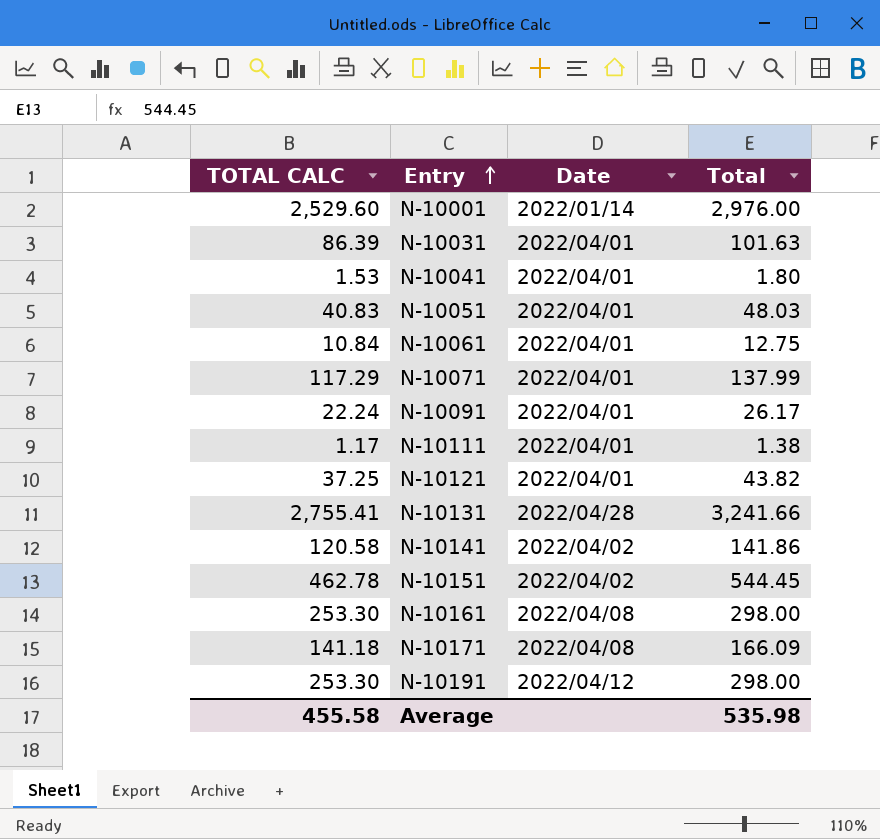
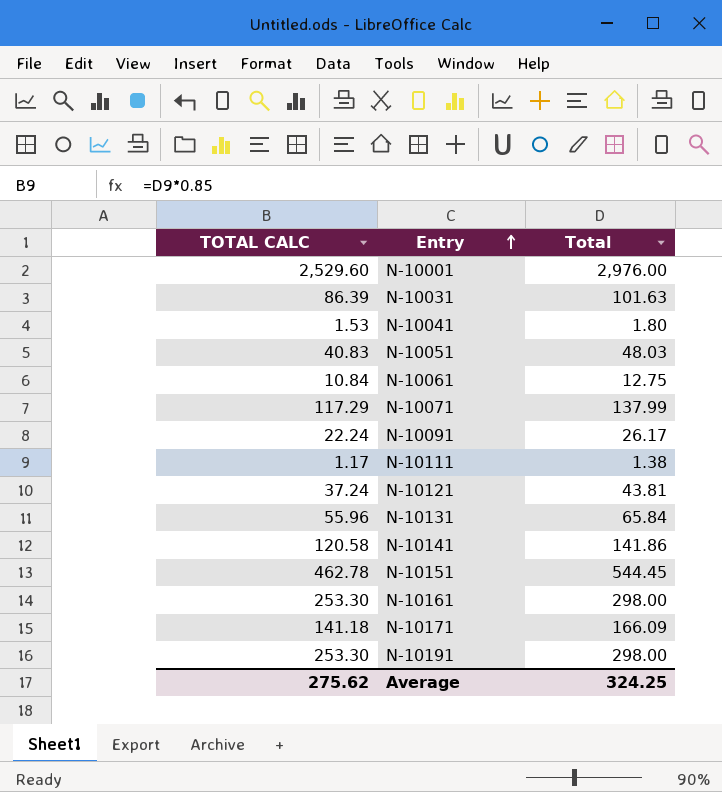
column Date | position: 3 -> none
N-10121 | TOTAL CALC: 37.25 -> 37.24
N-10121 | Total: 43.82 -> 43.81
N-10131 | TOTAL CALC: 2,755.41 -> 55.96
N-10131 | Total: 3,241.66 -> 65.84
Average | TOTAL CALC: 455.58 -> 275.62
Average | Total: 535.98 -> 324.25

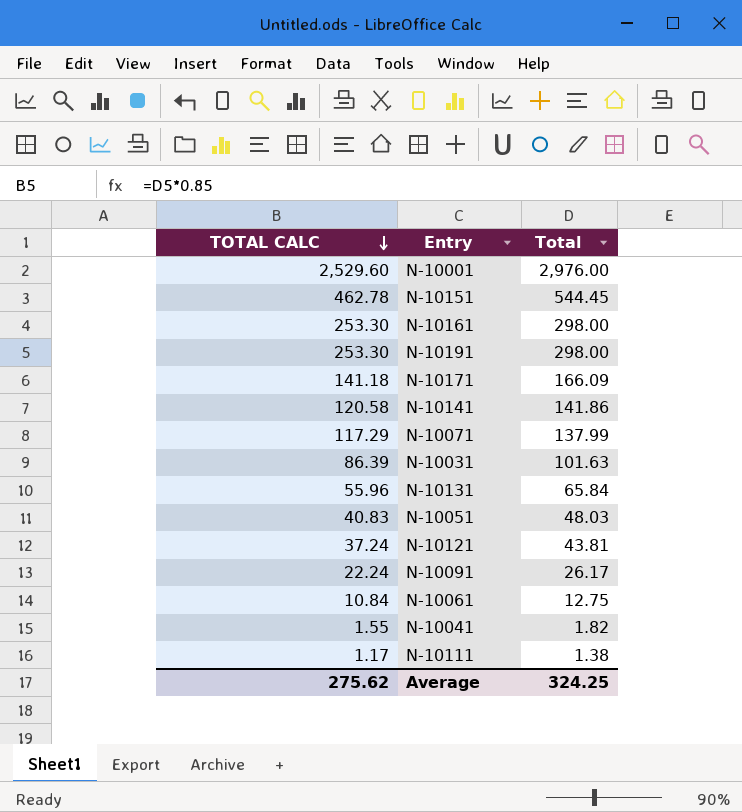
row order: Entry ascending -> TOTAL CALC descending
N-10041 | TOTAL CALC: 1.53 -> 1.55
N-10041 | Total: 1.80 -> 1.82

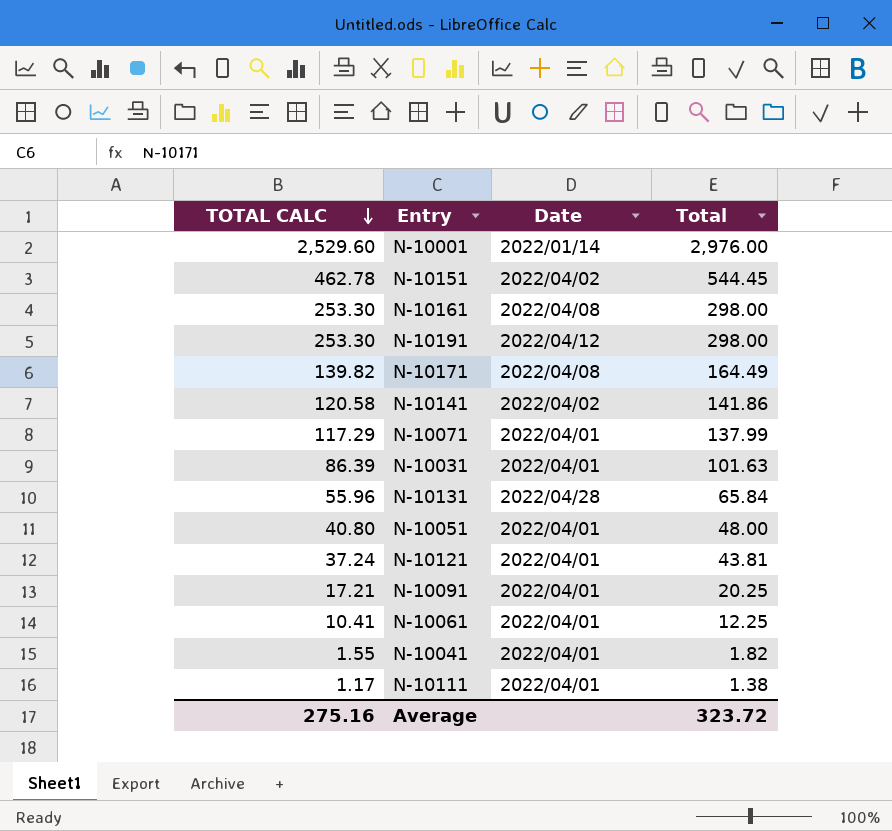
column Date | position: none -> 3
N-10171 | TOTAL CALC: 141.18 -> 139.82
N-10171 | Total: 166.09 -> 164.49
N-10051 | TOTAL CALC: 40.83 -> 40.80
N-10051 | Total: 48.03 -> 48.00
N-10091 | TOTAL CALC: 22.24 -> 17.21
N-10091 | Total: 26.17 -> 20.25
N-10061 | TOTAL CALC: 10.84 -> 10.41
N-10061 | Total: 12.75 -> 12.25
Average | TOTAL CALC: 275.62 -> 275.16
Average | Total: 324.25 -> 323.72

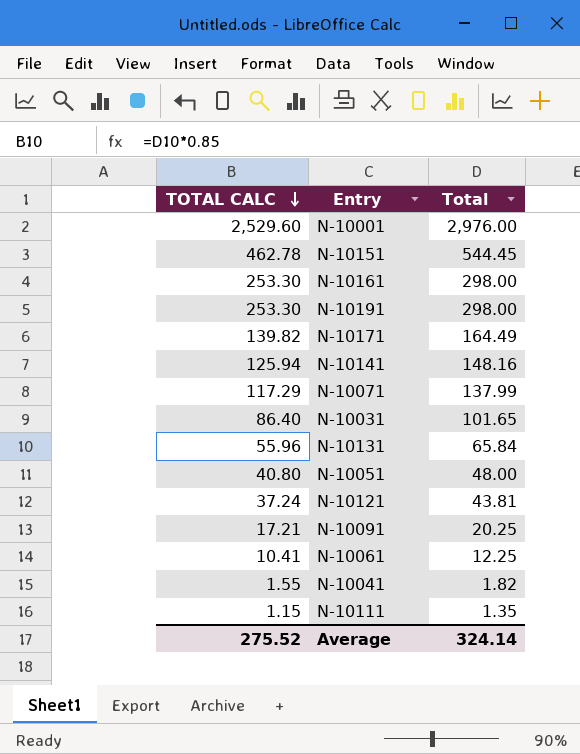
column Date | position: 3 -> none
N-10141 | TOTAL CALC: 120.58 -> 125.94
N-10141 | Total: 141.86 -> 148.16
N-10031 | TOTAL CALC: 86.39 -> 86.40
N-10031 | Total: 101.63 -> 101.65
N-10111 | TOTAL CALC: 1.17 -> 1.15
N-10111 | Total: 1.38 -> 1.35
Average | TOTAL CALC: 275.16 -> 275.52
Average | Total: 323.72 -> 324.14

